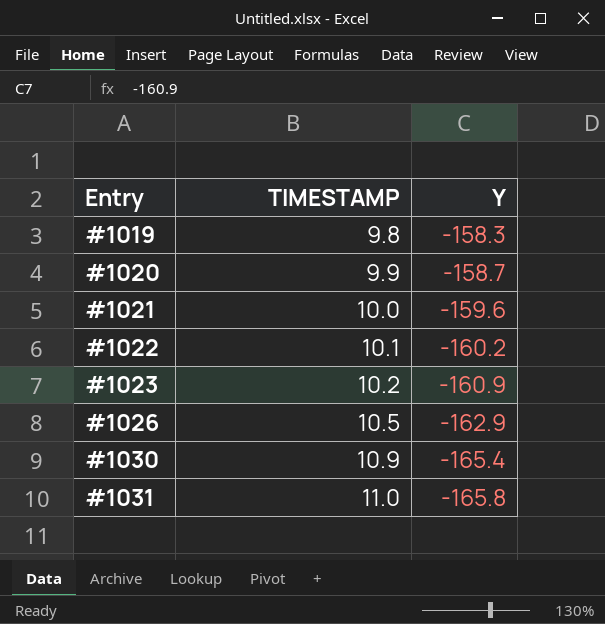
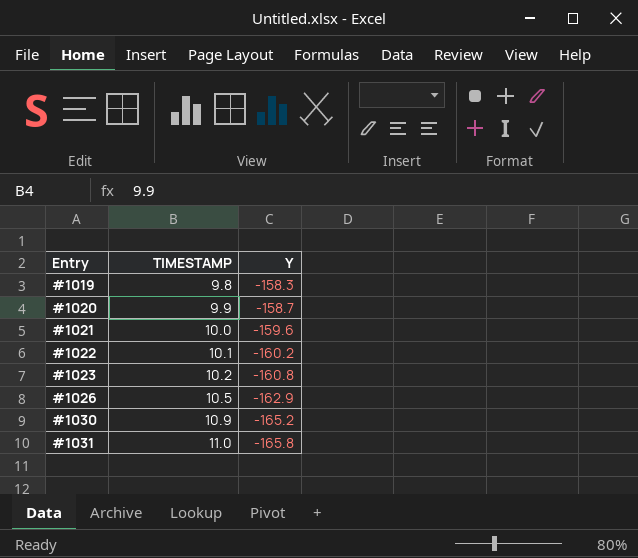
#1023 | Y: -160.9 -> -160.8
#1030 | Y: -165.4 -> -165.2

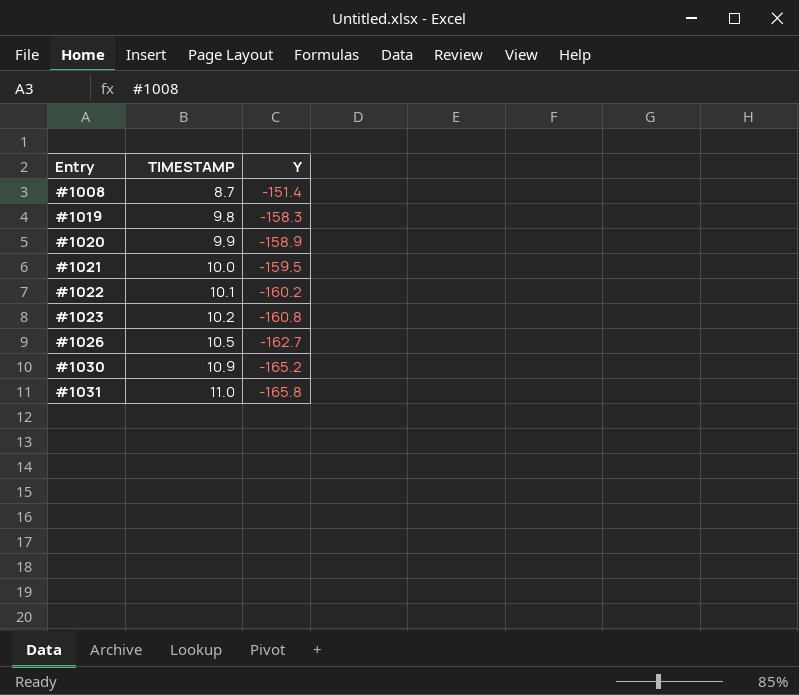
row #1008: none -> 8.7 | -151.4
#1020 | Y: -158.7 -> -158.9
#1021 | Y: -159.6 -> -159.5
#1026 | Y: -162.9 -> -162.7

